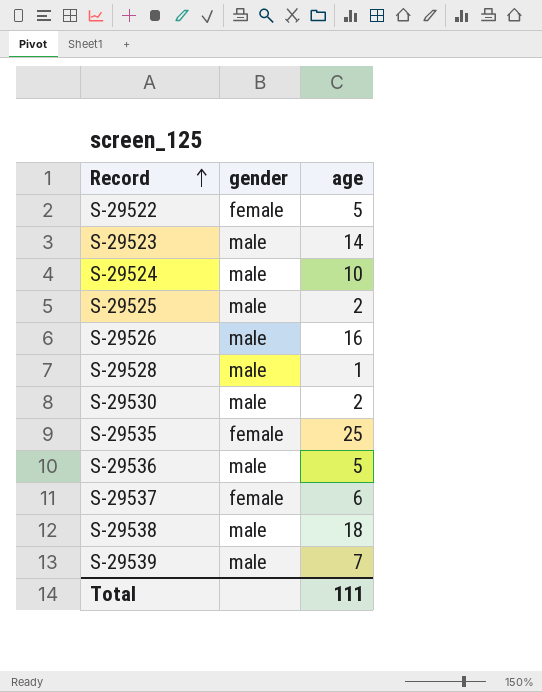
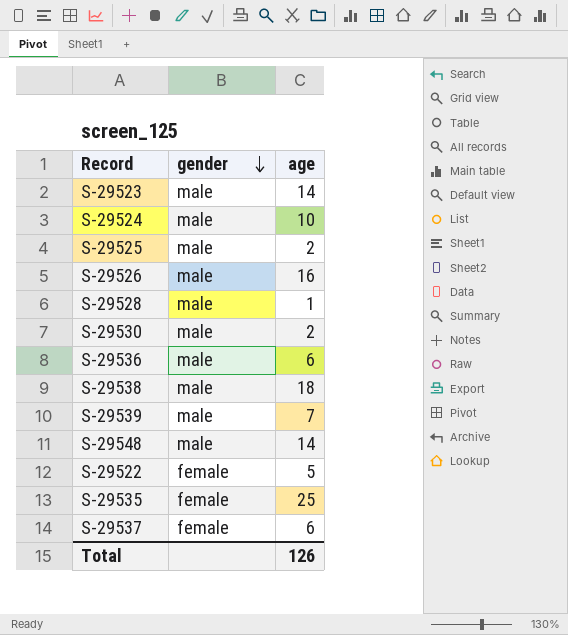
row order: Record ascending -> gender descending
S-29536 | age: 5 -> 6
row S-29548: none -> male | 14
Total | age: 111 -> 126

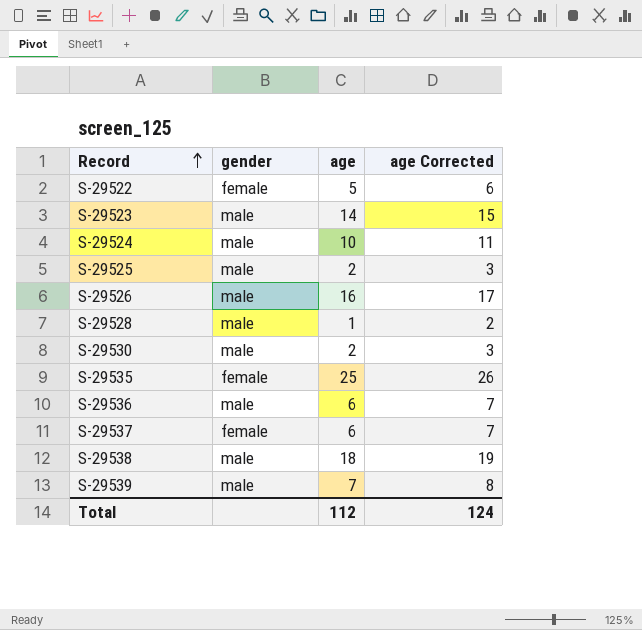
row order: gender descending -> Record ascending
column age Corrected | formula: none -> [age] + 1
row S-29548: male | 14 -> none
Total | age: 126 -> 112

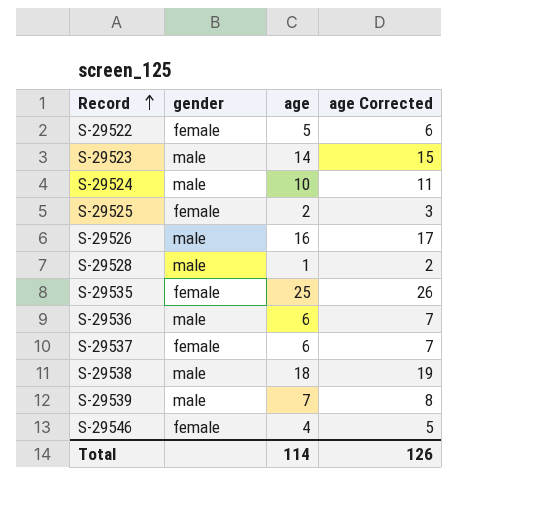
row S-29530: male | 2 | 3 -> none
S-29525 | gender: male -> female
row S-29546: none -> female | 4 | 5
Total | age: 112 -> 114
Total | age Corrected: 124 -> 126

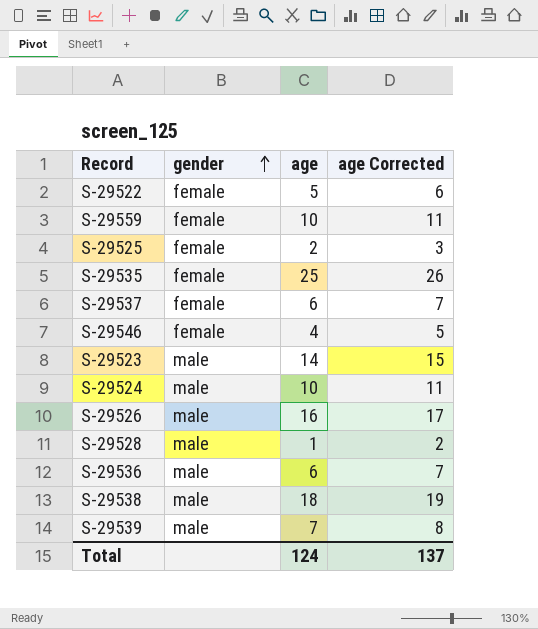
row order: Record ascending -> gender ascending
row S-29559: none -> female | 10 | 11
Total | age: 114 -> 124
Total | age Corrected: 126 -> 137

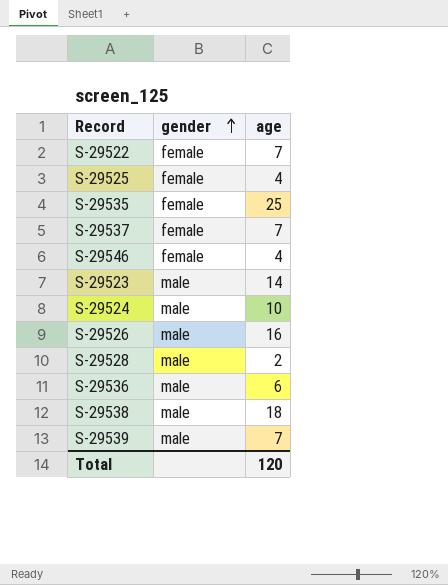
column age Corrected | formula: [age] + 1 -> none
row S-29559: female | 10 | 11 -> none
S-29522 | age: 5 -> 7
S-29525 | age: 2 -> 4
S-29537 | age: 6 -> 7
S-29528 | age: 1 -> 2
Total | age: 124 -> 120

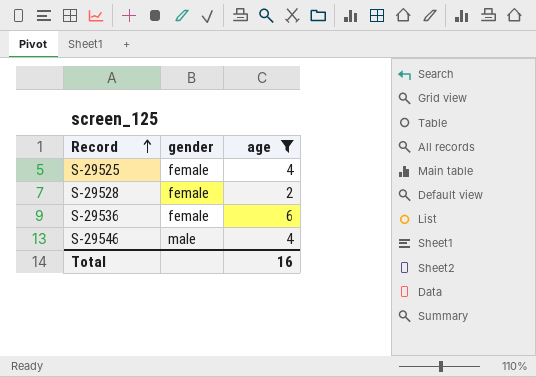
filter: none -> age <= 6
row order: gender ascending -> Record ascending
S-29528 | gender: male -> female
S-29536 | gender: male -> female
S-29546 | gender: female -> male
Total | age: 120 -> 16

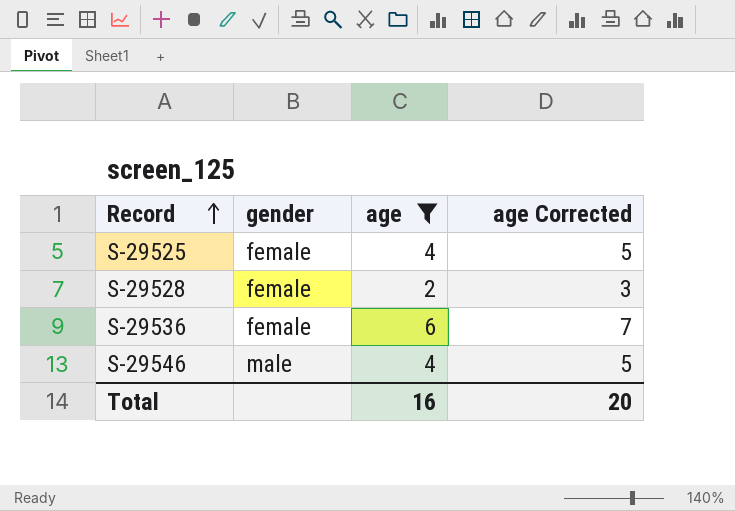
column age Corrected | formula: none -> [age] + 1

